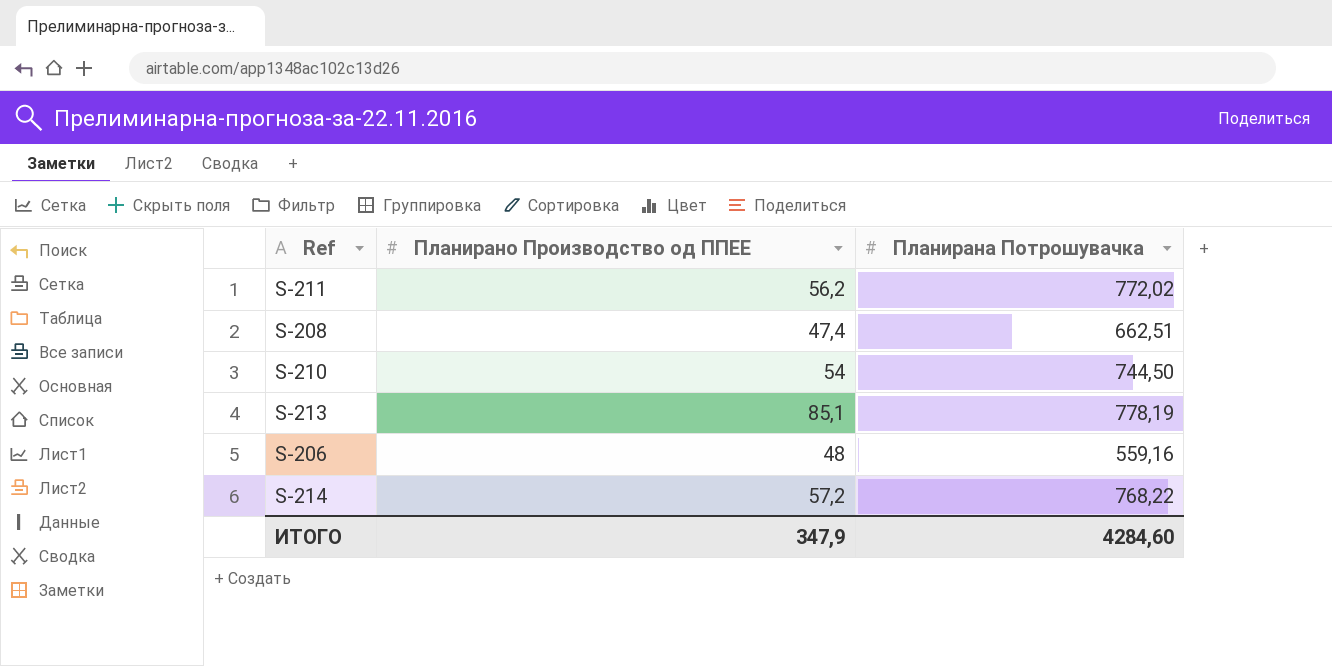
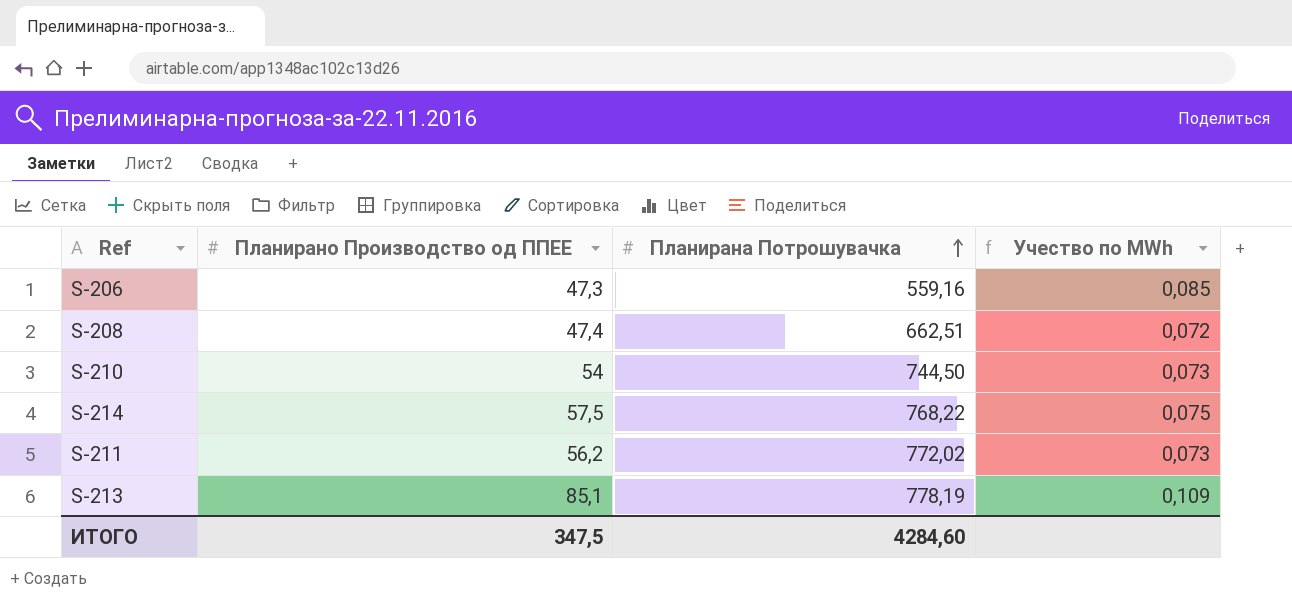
row order: none -> Планирана Потрошувачка ascending
column Учество по MWh | formula: none -> [Планирано Производство од ППЕЕ] / [Планирана Потрошувачка]
S-206 | Планирано Производство од ППЕЕ: 48 -> 47,3
S-214 | Планирано Производство од ППЕЕ: 57,2 -> 57,5
ИТОГО | Планирано Производство од ППЕЕ: 347,9 -> 347,5

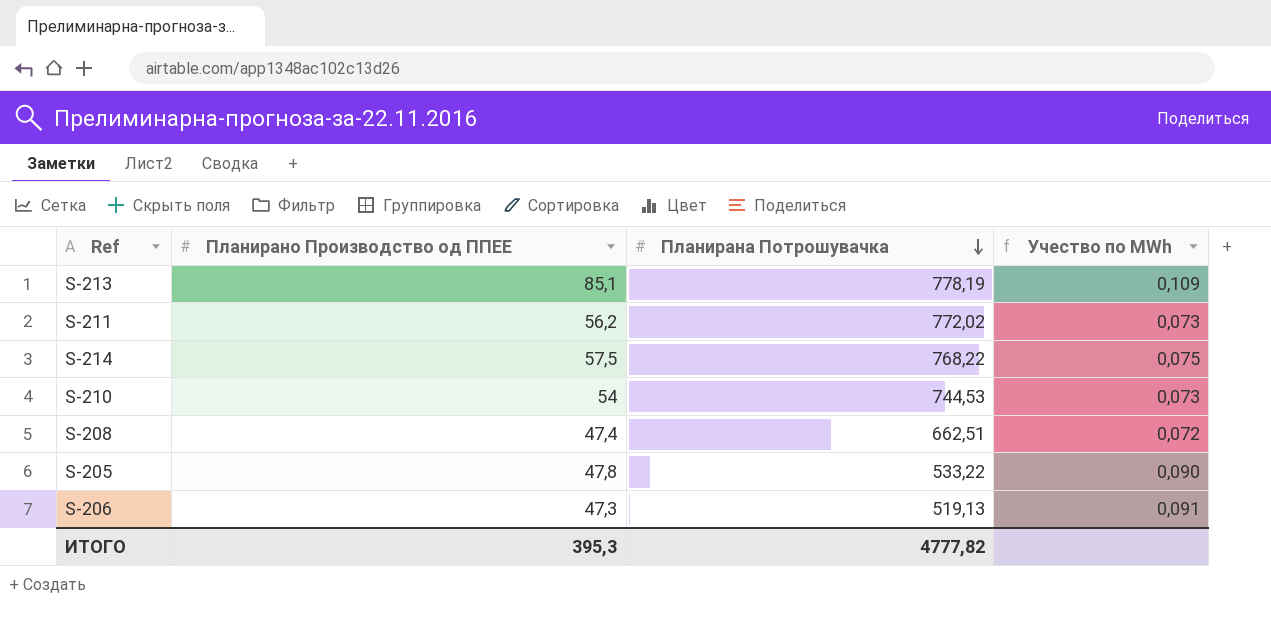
row order: Планирана Потрошувачка ascending -> Планирана Потрошувачка descending
S-210 | Планирана Потрошувачка: 744,50 -> 744,53
row S-205: none -> 47,8 | 533,22 | 0,090
S-206 | Планирана Потрошувачка: 559,16 -> 519,13
S-206 | Учество по MWh: 0,085 -> 0,091
ИТОГО | Планирано Производство од ППЕЕ: 347,5 -> 395,3
ИТОГО | Планирана Потрошувачка: 4284,60 -> 4777,82

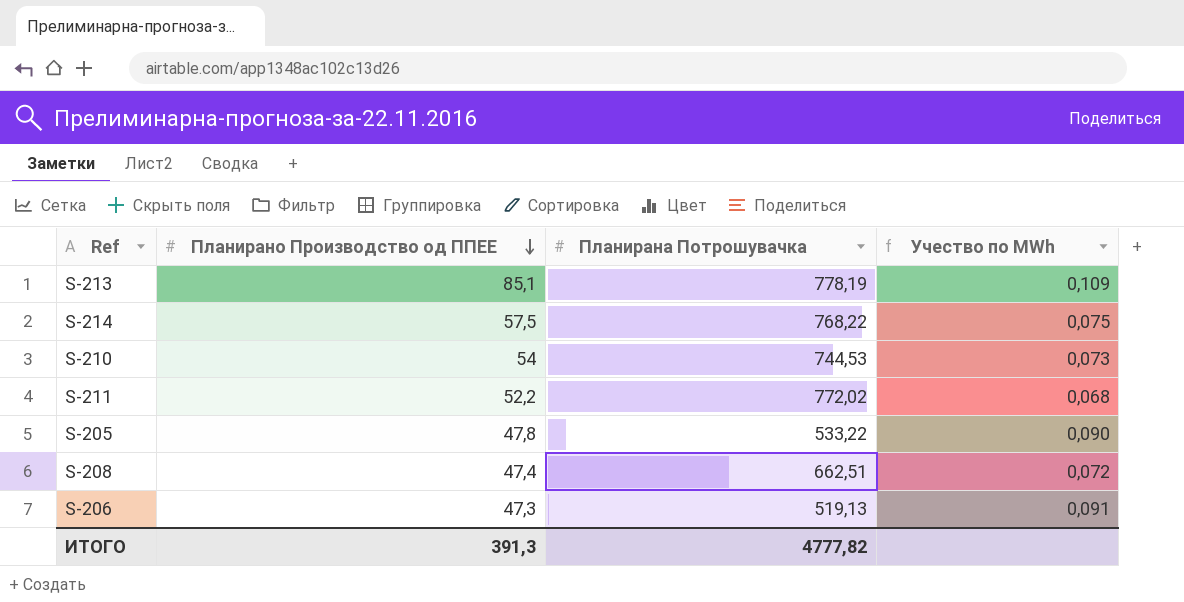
row order: Планирана Потрошувачка descending -> Планирано Производство од ППЕЕ descending
S-211 | Планирано Производство од ППЕЕ: 56,2 -> 52,2
S-211 | Учество по MWh: 0,073 -> 0,068
ИТОГО | Планирано Производство од ППЕЕ: 395,3 -> 391,3

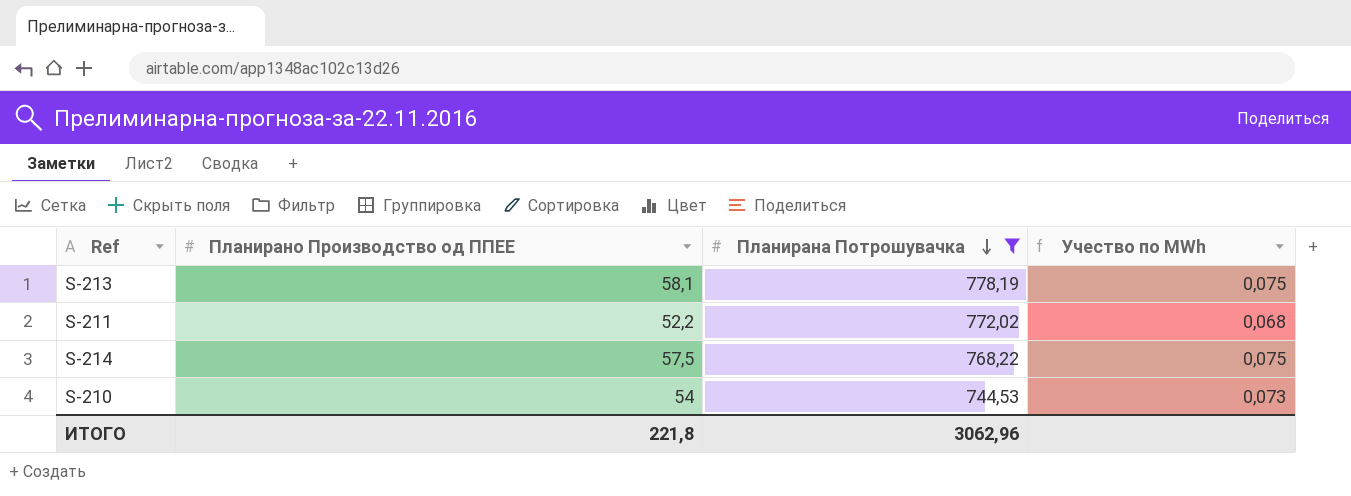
filter: none -> Планирана Потрошувачка >= 744,53
row order: Планирано Производство од ППЕЕ descending -> Планирана Потрошувачка descending
S-213 | Планирано Производство од ППЕЕ: 85,1 -> 58,1
S-213 | Учество по MWh: 0,109 -> 0,075
ИТОГО | Планирано Производство од ППЕЕ: 391,3 -> 221,8
ИТОГО | Планирана Потрошувачка: 4777,82 -> 3062,96

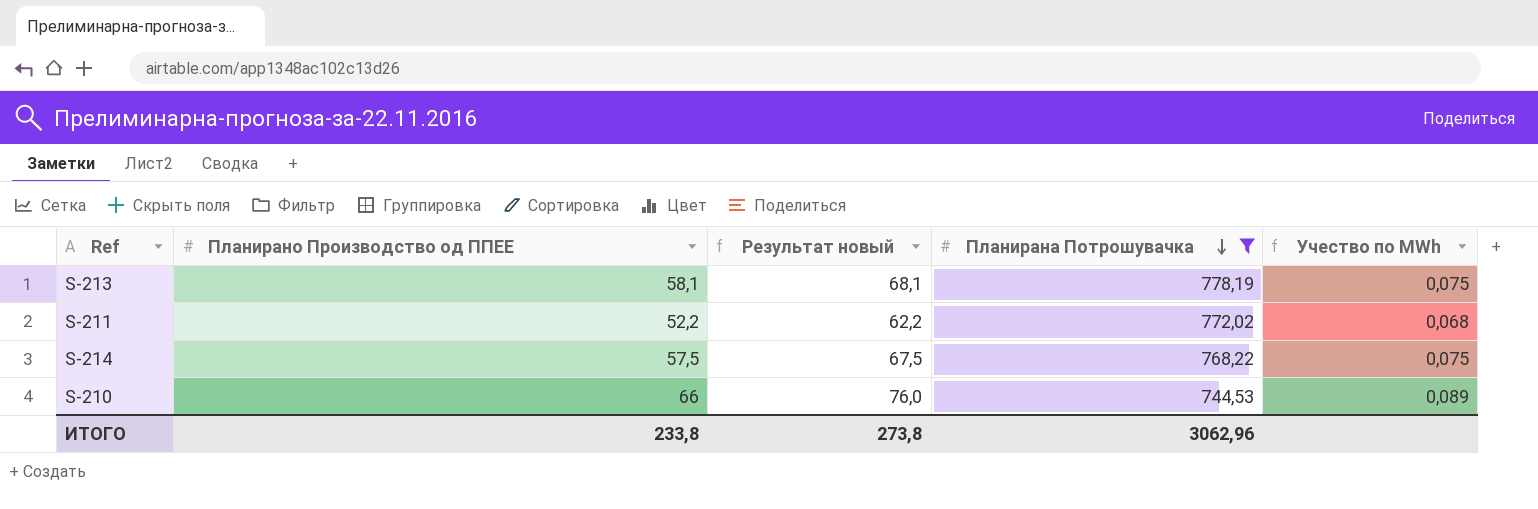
column Результат новый | formula: none -> [Планирано Производство од ППЕЕ] + 10
S-210 | Планирано Производство од ППЕЕ: 54 -> 66
S-210 | Учество по MWh: 0,073 -> 0,089
ИТОГО | Планирано Производство од ППЕЕ: 221,8 -> 233,8

